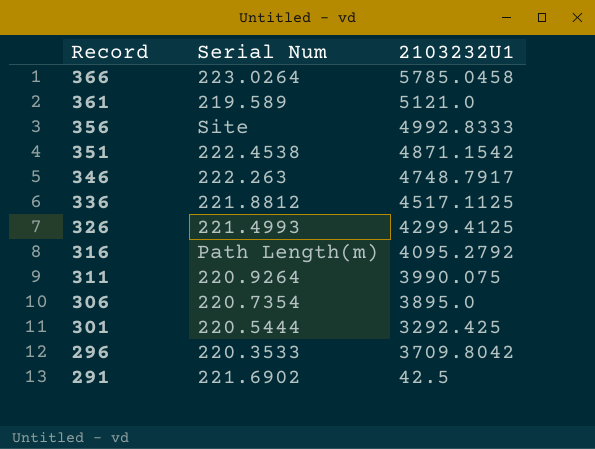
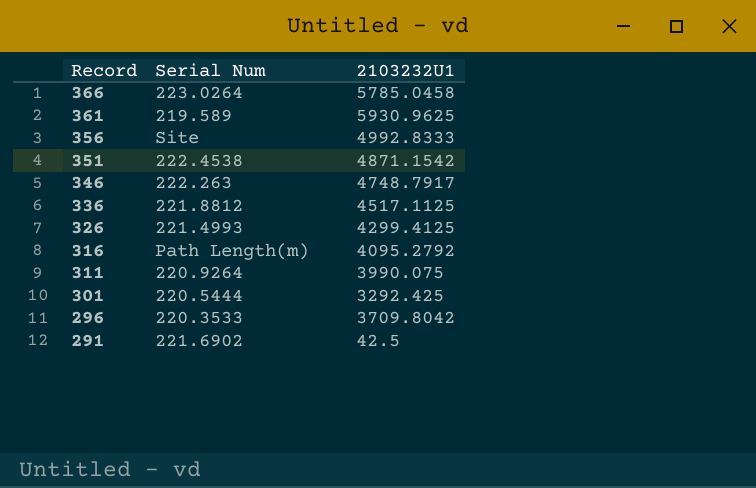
row 306: 220.7354 | 3895.0 -> none
361 | 2103232U1: 5121.0 -> 5930.9625

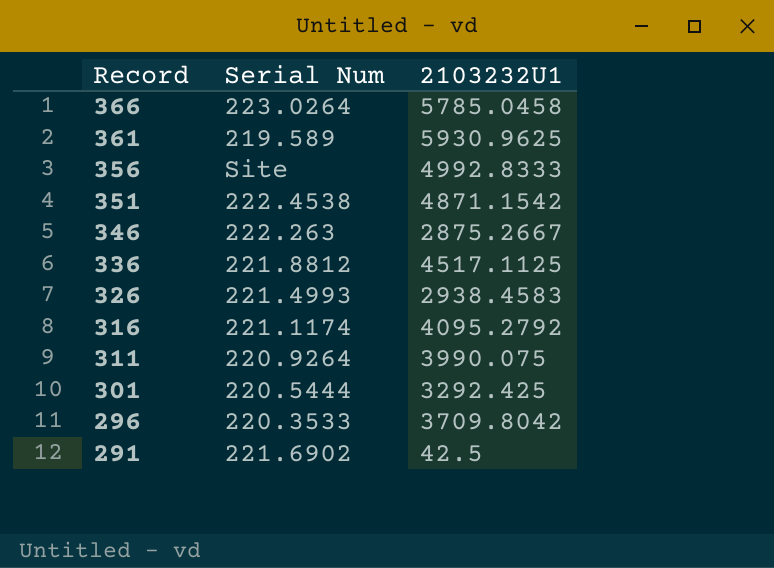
346 | 2103232U1: 4748.7917 -> 2875.2667
326 | 2103232U1: 4299.4125 -> 2938.4583
316 | Serial Num: Path Length(m) -> 221.1174

